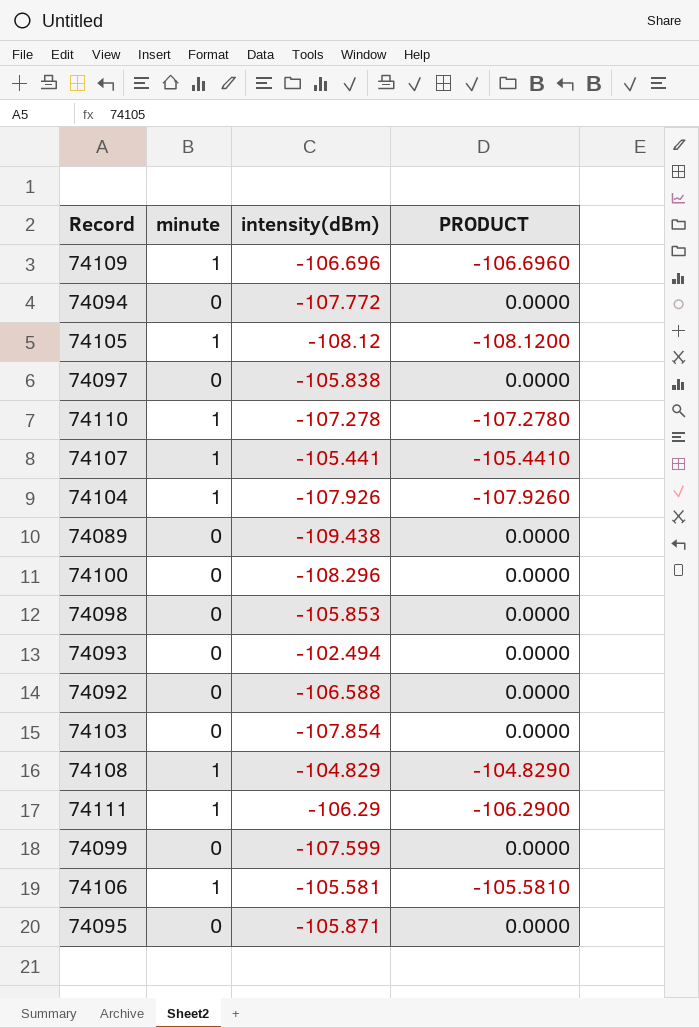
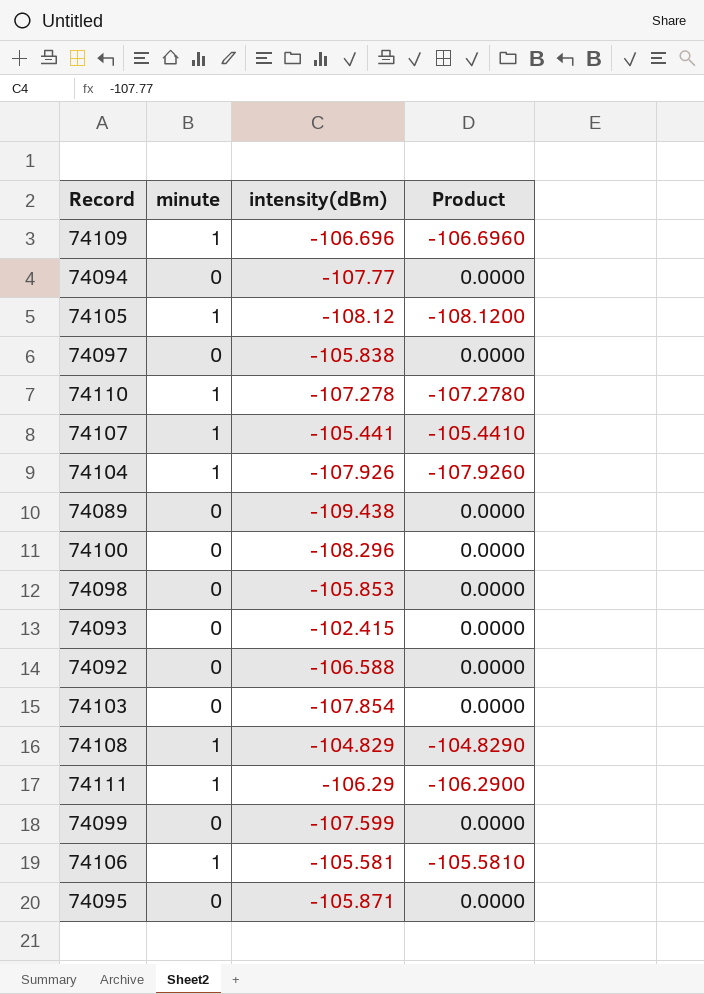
column name: PRODUCT -> Product
74094 | intensity(dBm): -107.772 -> -107.77
74093 | intensity(dBm): -102.494 -> -102.415

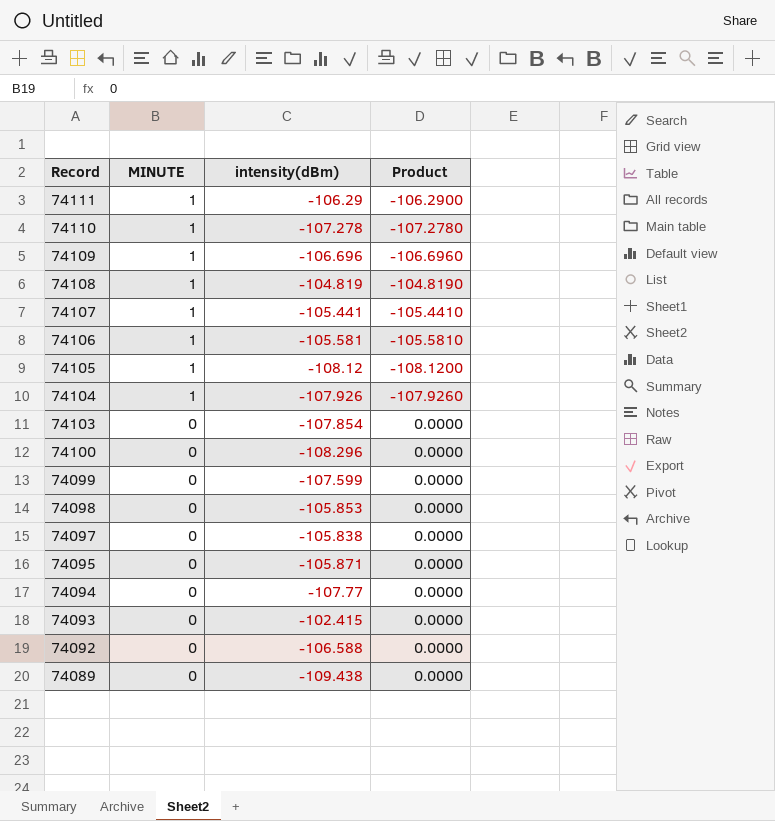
row order: none -> Record descending
column name: minute -> MINUTE
74108 | intensity(dBm): -104.829 -> -104.819
74108 | Product: -104.8290 -> -104.8190

